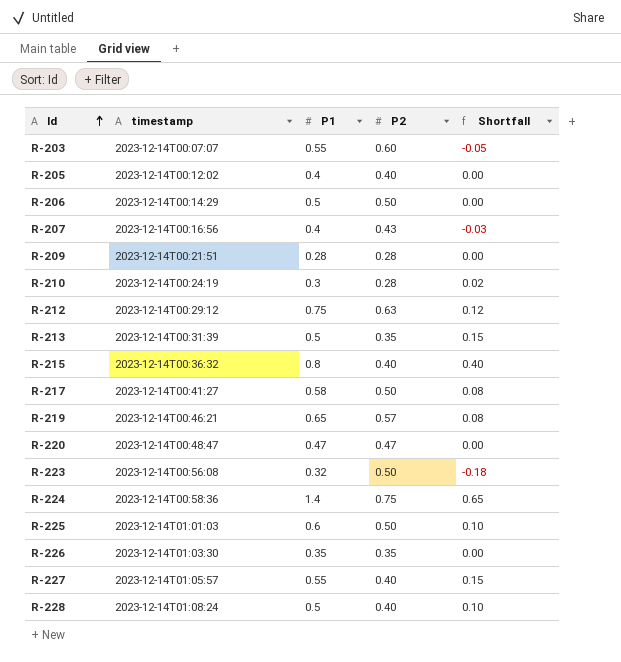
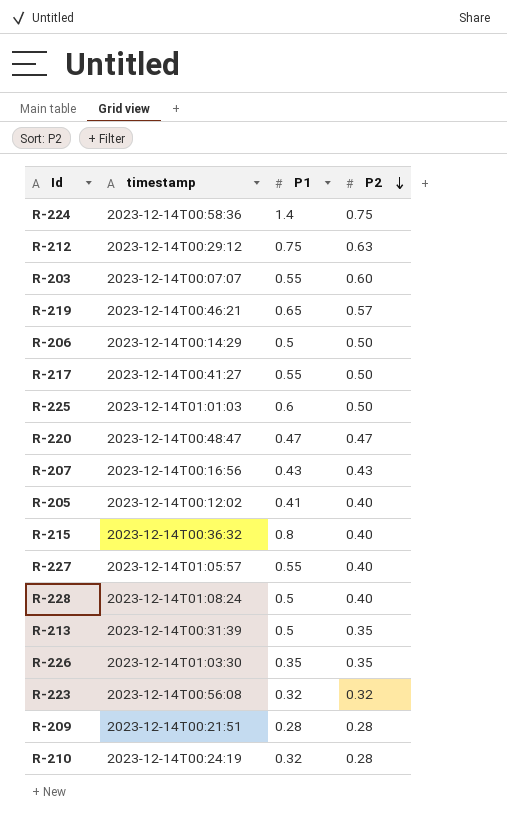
row order: Id ascending -> P2 descending
column Shortfall | formula: [P1] - [P2] -> none
R-217 | P1: 0.58 -> 0.55
R-207 | P1: 0.4 -> 0.43
R-205 | P1: 0.4 -> 0.41
R-223 | P2: 0.50 -> 0.32
R-210 | P1: 0.3 -> 0.32

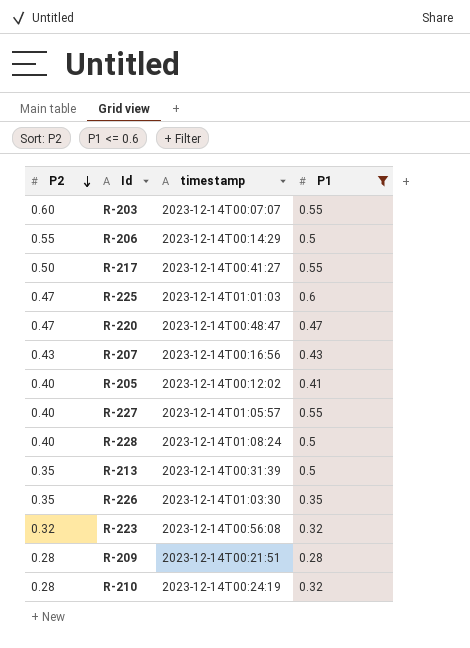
filter: none -> P1 <= 0.6
column P2 | position: 4 -> 1
R-206 | P2: 0.50 -> 0.55
R-225 | P2: 0.50 -> 0.47

